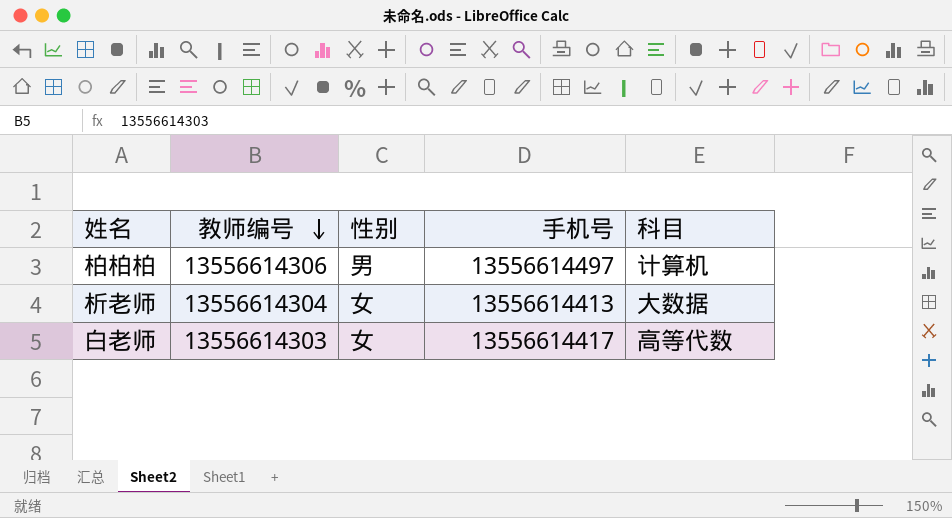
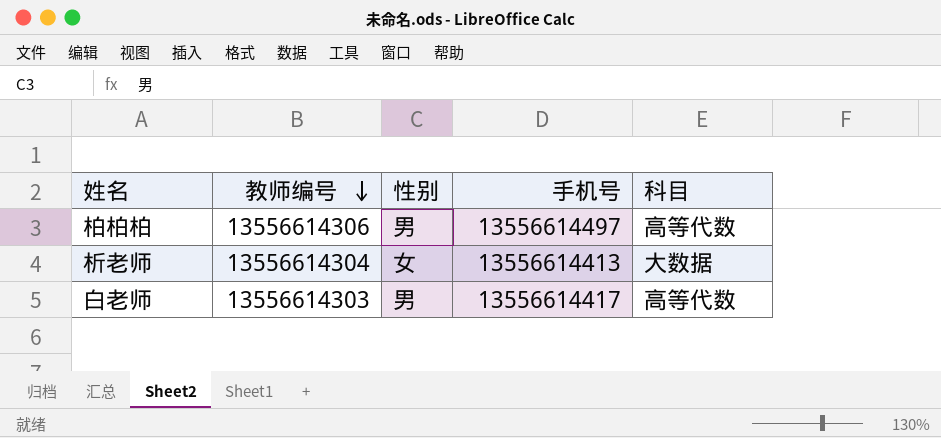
柏柏柏 | 科目: 计算机 -> 高等代数
白老师 | 性别: 女 -> 男

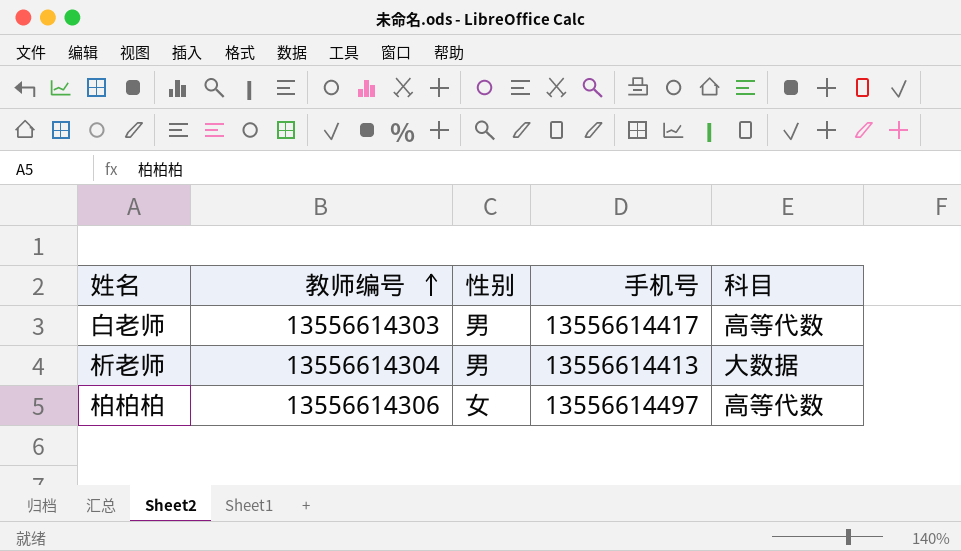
row order: 教师编号 descending -> 教师编号 ascending
析老师 | 性别: 女 -> 男
柏柏柏 | 性别: 男 -> 女

